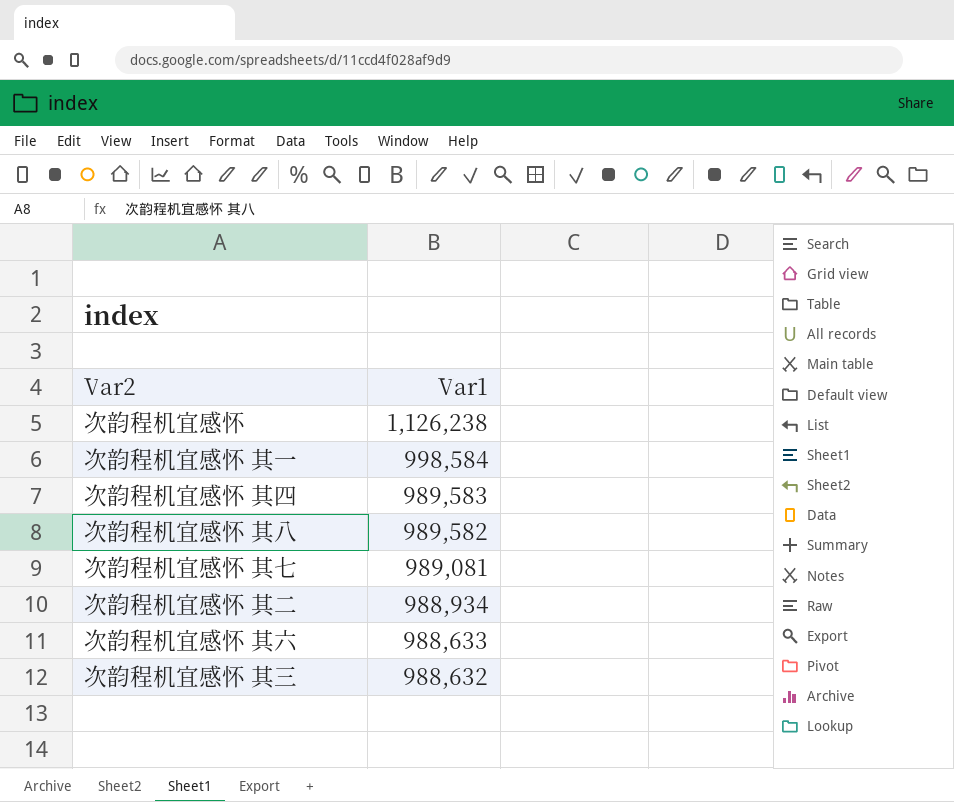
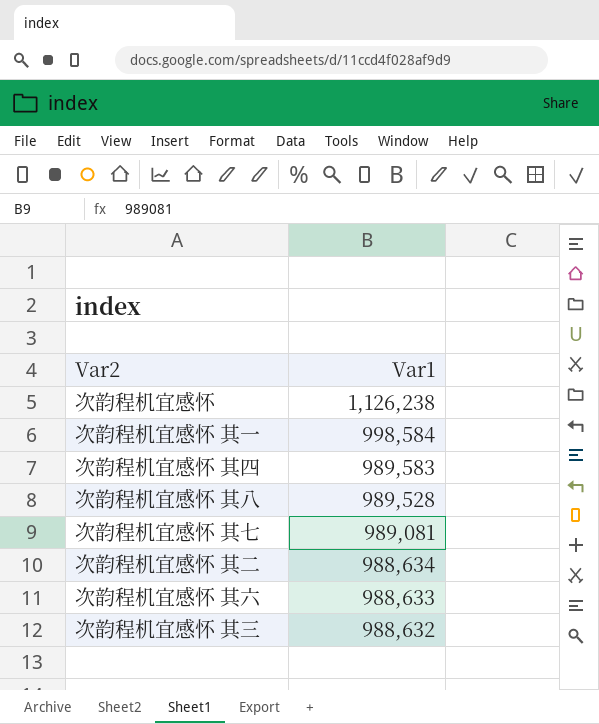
次韵程机宜感怀 其八 | Var1: 989,582 -> 989,528
次韵程机宜感怀 其二 | Var1: 988,934 -> 988,634

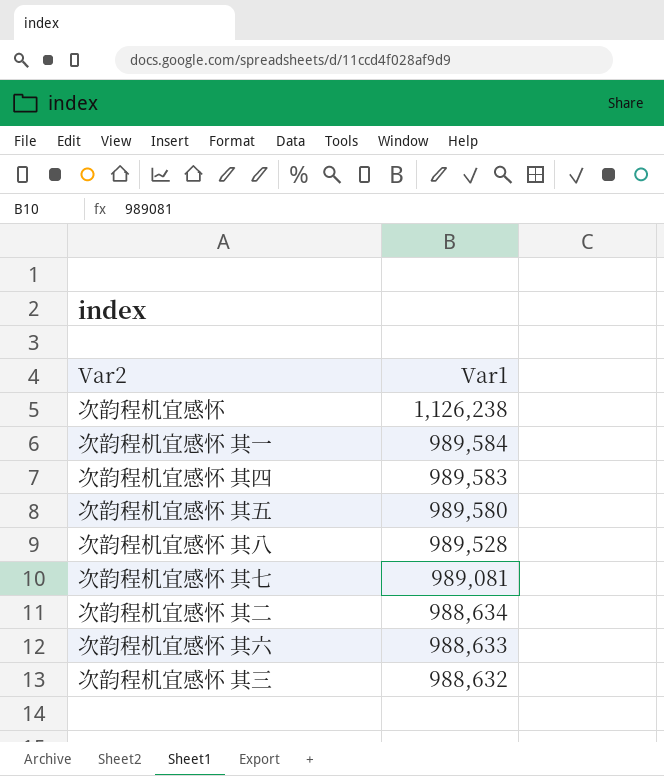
次韵程机宜感怀 其一 | Var1: 998,584 -> 989,584
row 次韵程机宜感怀 其五: none -> 989,580

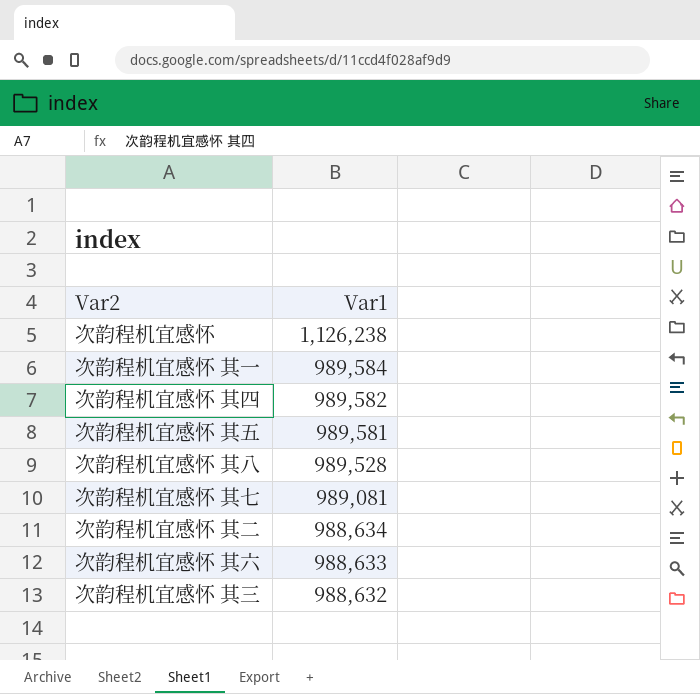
次韵程机宜感怀 其四 | Var1: 989,583 -> 989,582
次韵程机宜感怀 其五 | Var1: 989,580 -> 989,581

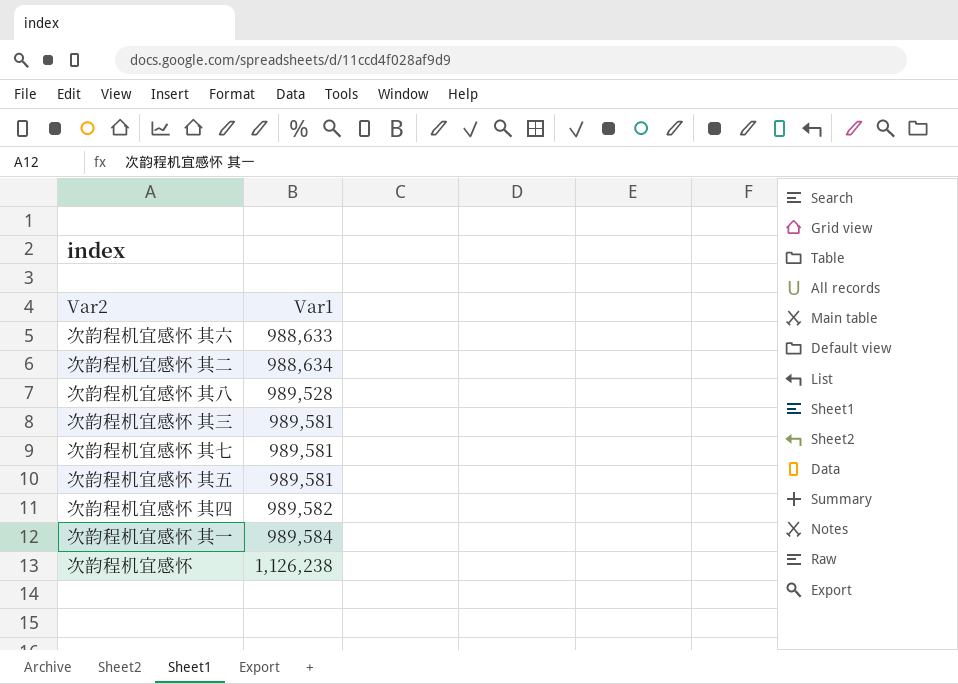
row order: Var1 descending -> Var1 ascending
次韵程机宜感怀 其三 | Var1: 988,632 -> 989,581
次韵程机宜感怀 其七 | Var1: 989,081 -> 989,581

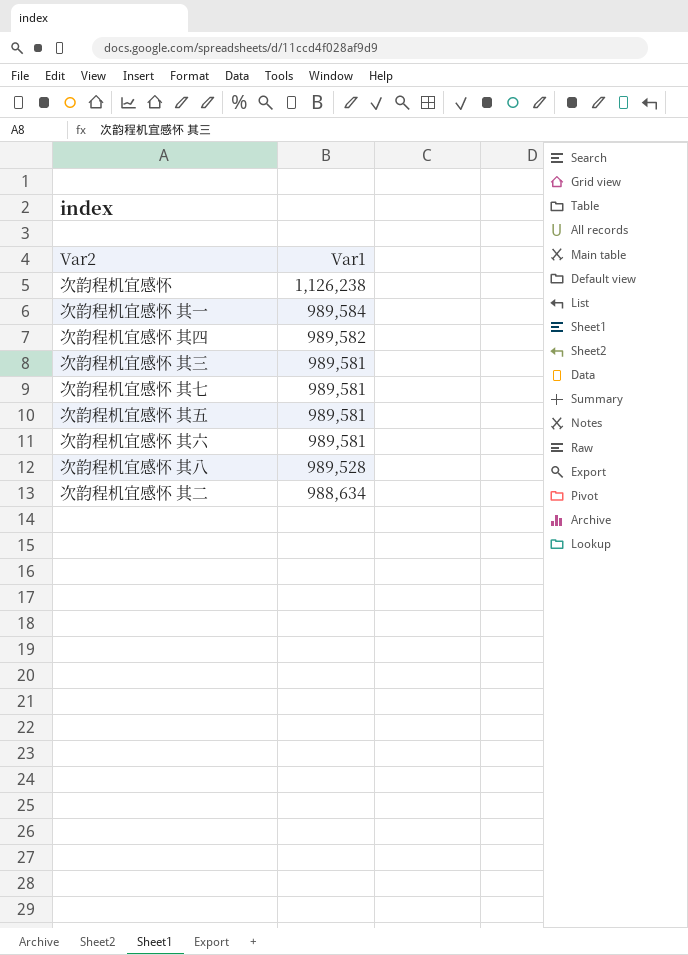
row order: Var1 ascending -> Var1 descending
次韵程机宜感怀 其六 | Var1: 988,633 -> 989,581

